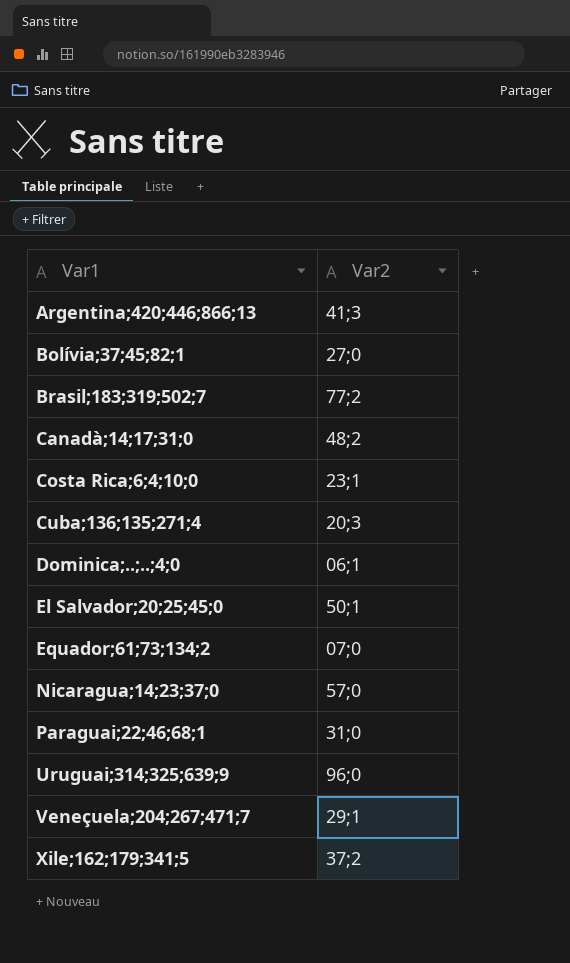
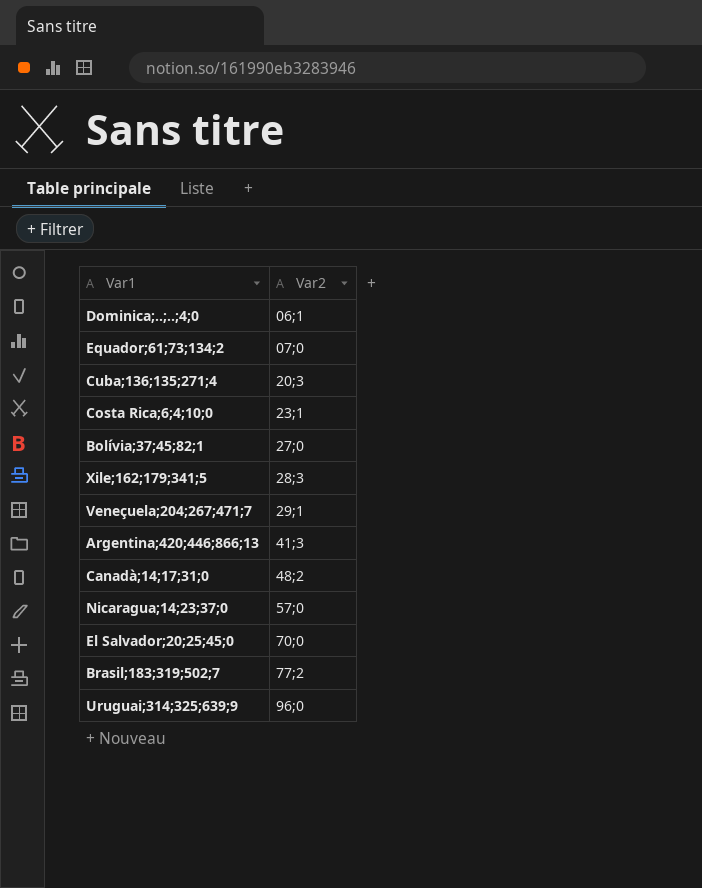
row order: Var1 ascending -> Var2 ascending
row Paraguai;22;46;68;1: 31;0 -> none
Xile;162;179;341;5 | Var2: 37;2 -> 28;3
El Salvador;20;25;45;0 | Var2: 50;1 -> 70;0

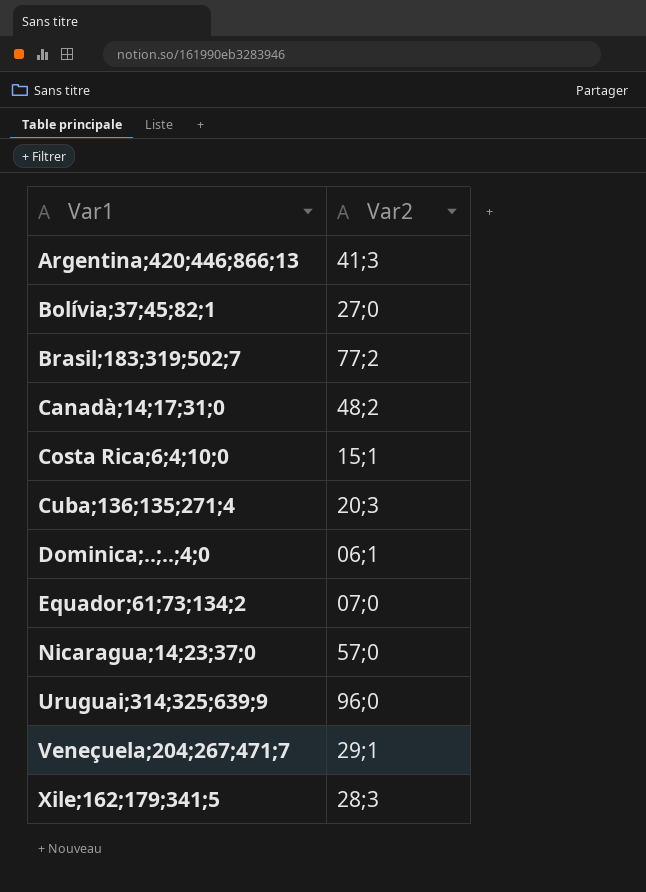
row order: Var2 ascending -> Var1 ascending
row El Salvador;20;25;45;0: 70;0 -> none
Costa Rica;6;4;10;0 | Var2: 23;1 -> 15;1

